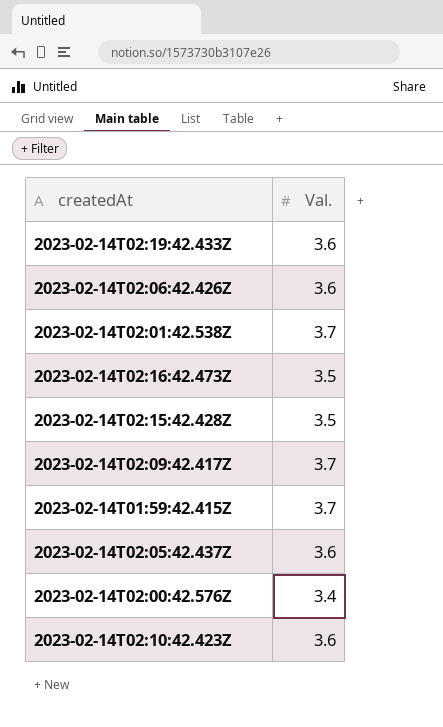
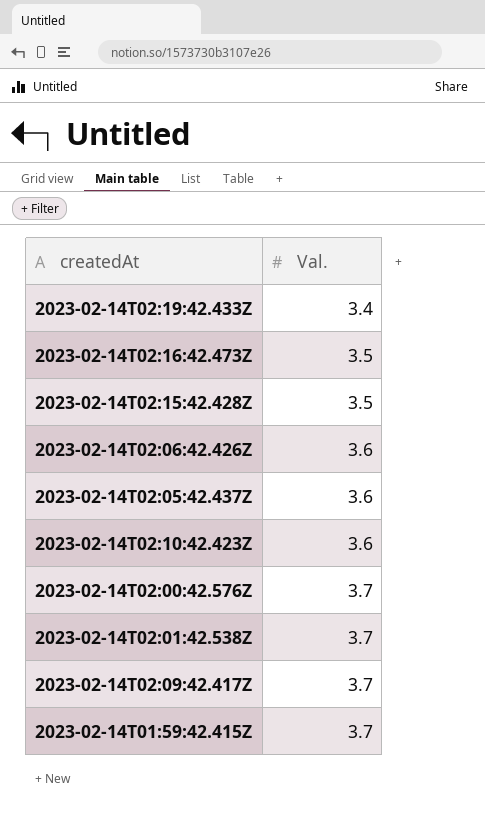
row order: none -> Val. ascending
2023-02-14T02:19:42.433Z | Val.: 3.6 -> 3.4
2023-02-14T02:00:42.576Z | Val.: 3.4 -> 3.7

